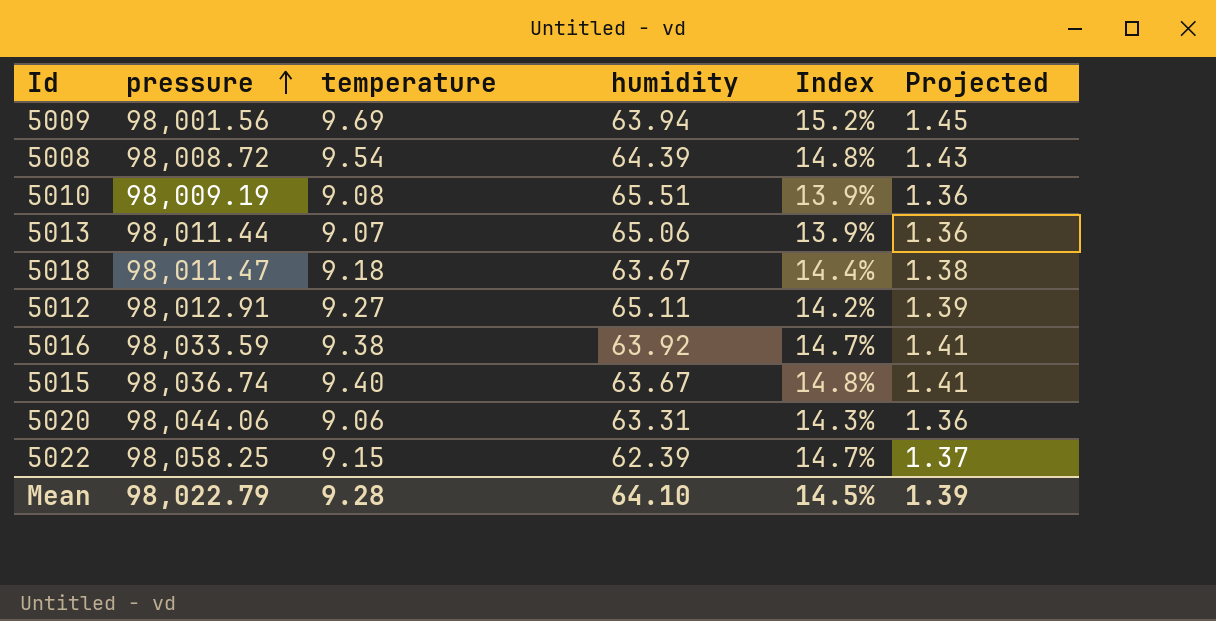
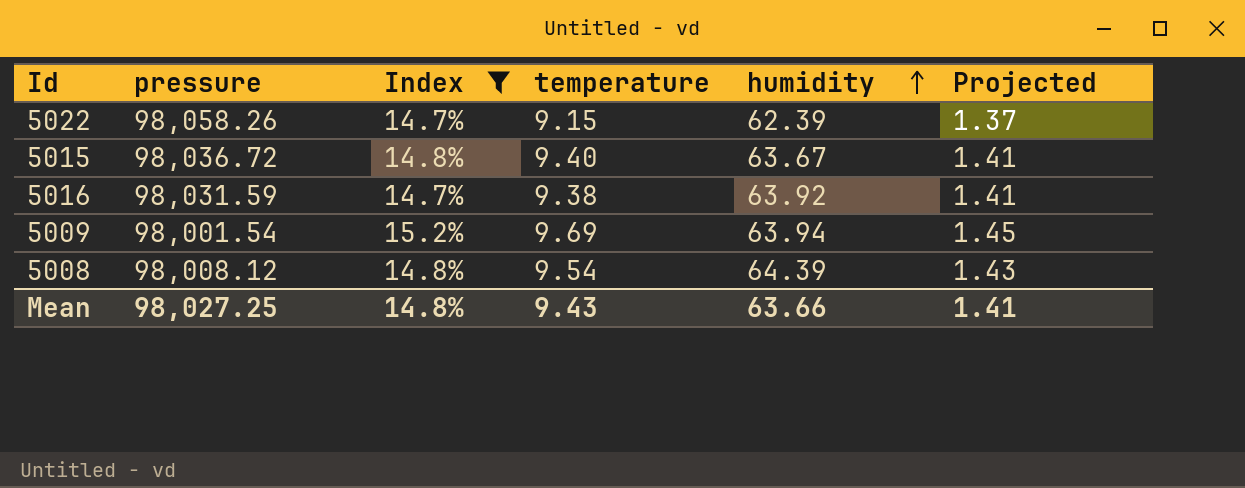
filter: none -> Index >= 14.7%
row order: pressure ascending -> humidity ascending
column Index | position: 5 -> 3
5022 | pressure: 98,058.25 -> 98,058.26
5015 | pressure: 98,036.74 -> 98,036.72
5016 | pressure: 98,033.59 -> 98,031.59
5009 | pressure: 98,001.56 -> 98,001.54
5008 | pressure: 98,008.72 -> 98,008.12
Mean | pressure: 98,022.79 -> 98,027.25
Mean | Index: 14.5% -> 14.8%
Mean | temperature: 9.28 -> 9.43
Mean | humidity: 64.10 -> 63.66
Mean | Projected: 1.39 -> 1.41

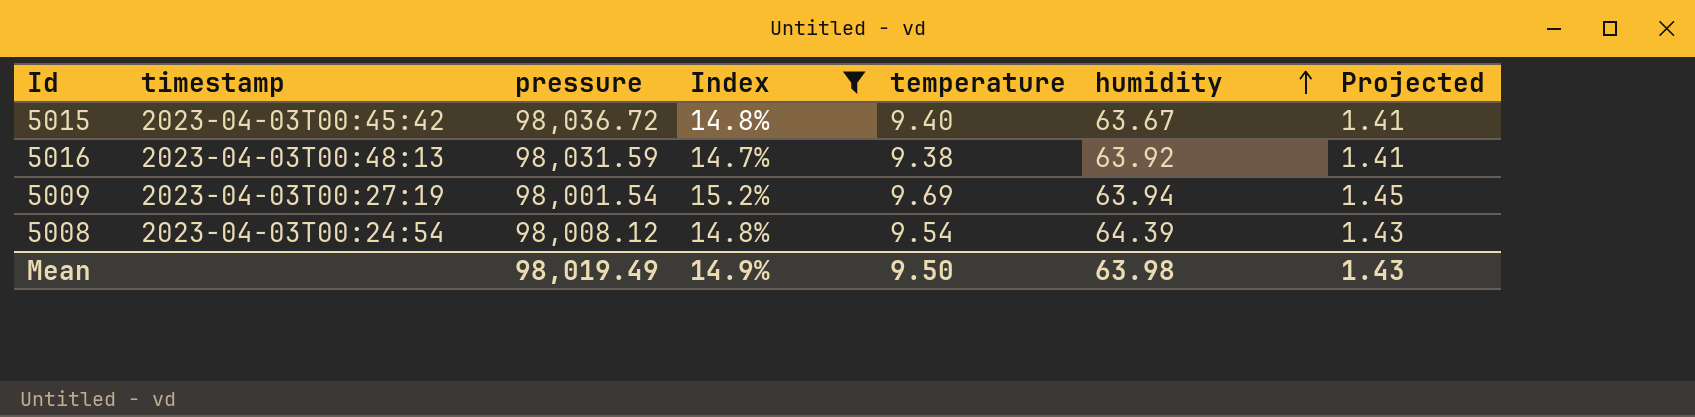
column timestamp | position: none -> 2
row 5022: 98,058.26 | 14.7% | 9.15 | 62.39 | 1.37 -> none
Mean | pressure: 98,027.25 -> 98,019.49
Mean | Index: 14.8% -> 14.9%
Mean | temperature: 9.43 -> 9.50
Mean | humidity: 63.66 -> 63.98
Mean | Projected: 1.41 -> 1.43

